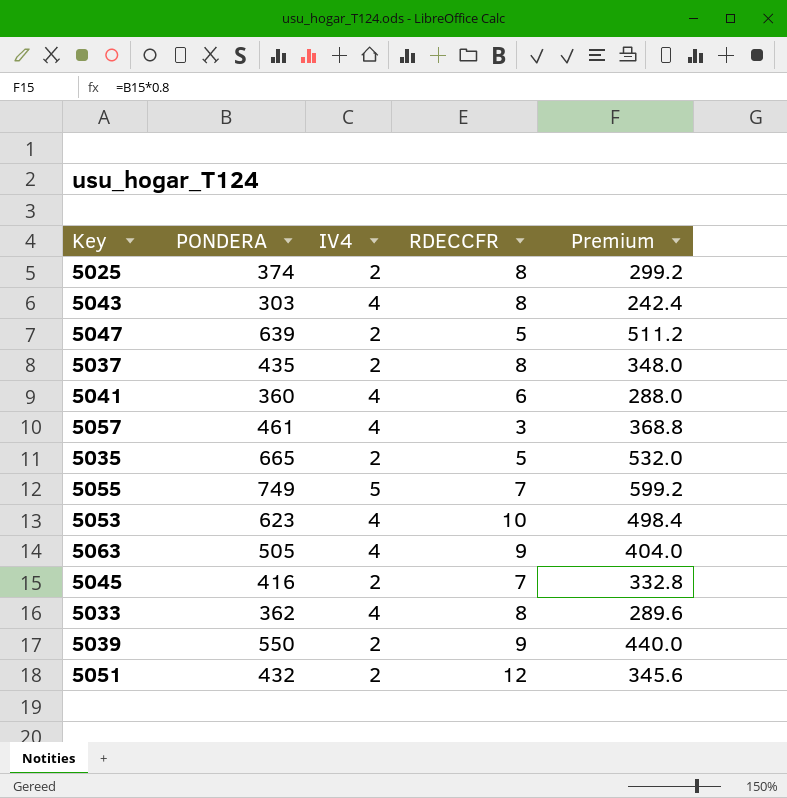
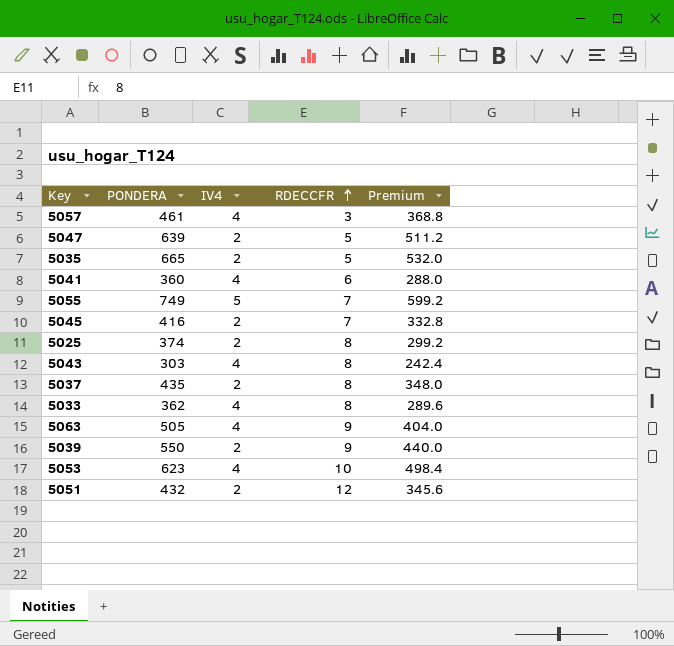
row order: none -> RDECCFR ascending

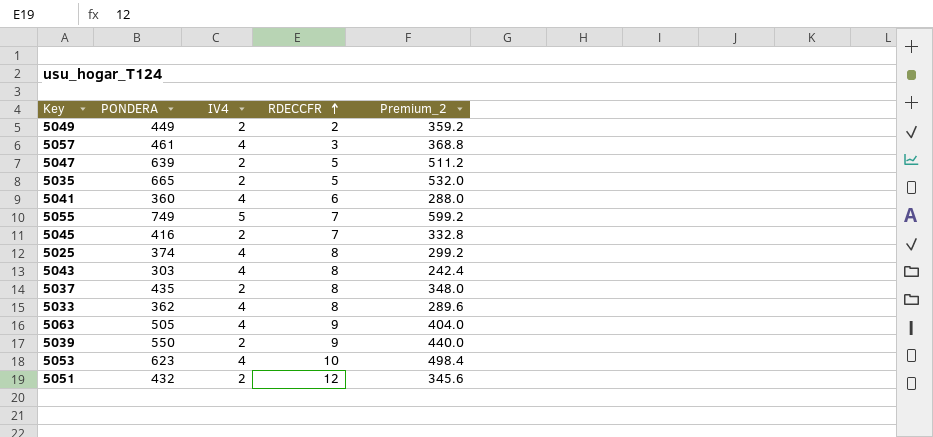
column name: Premium -> Premium_2
row 5049: none -> 449 | 2 | 2 | 359.2
5025 | IV4: 2 -> 4

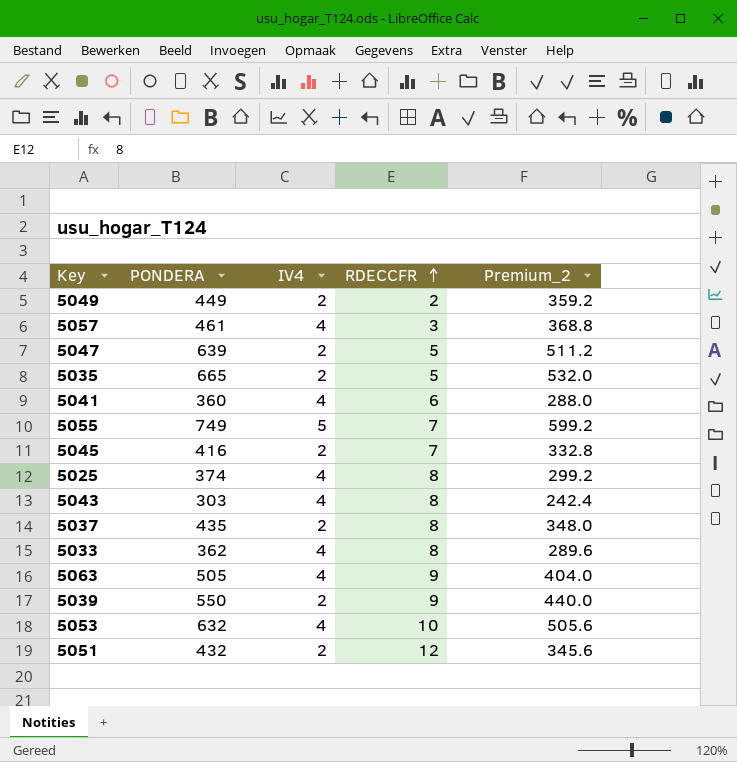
5053 | PONDERA: 623 -> 632
5053 | Premium_2: 498.4 -> 505.6

